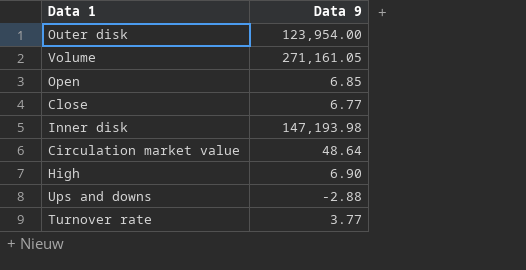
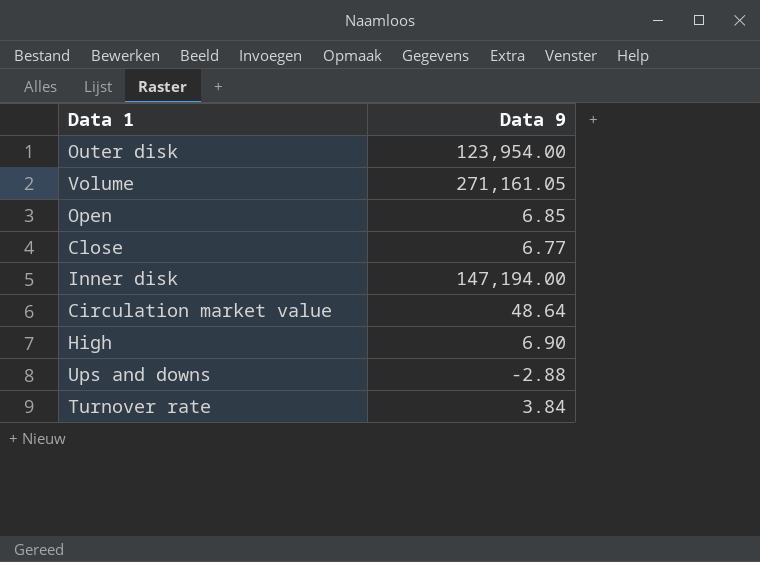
Inner disk | Data 9: 147,193.98 -> 147,194.00
Turnover rate | Data 9: 3.77 -> 3.84

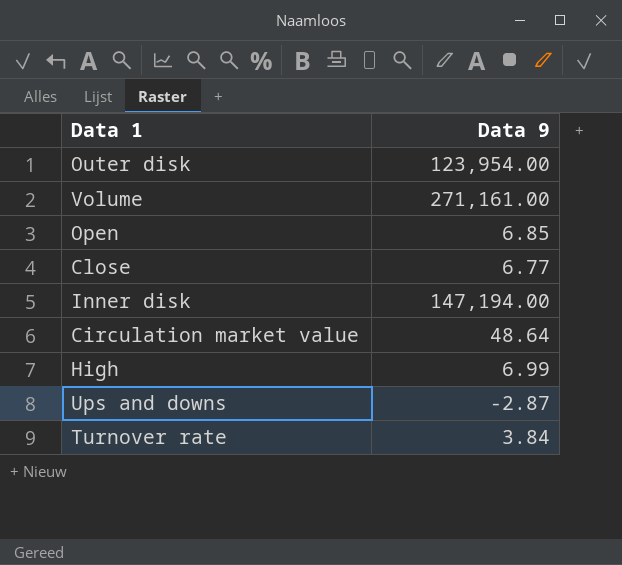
Volume | Data 9: 271,161.05 -> 271,161.00
High | Data 9: 6.90 -> 6.99
Ups and downs | Data 9: -2.88 -> -2.87

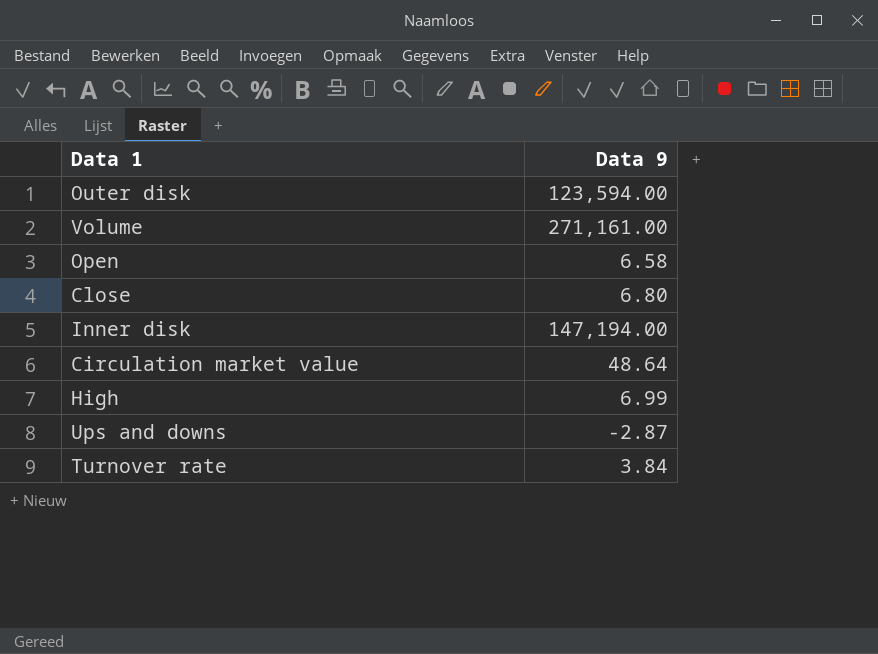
Outer disk | Data 9: 123,954.00 -> 123,594.00
Open | Data 9: 6.85 -> 6.58
Close | Data 9: 6.77 -> 6.80

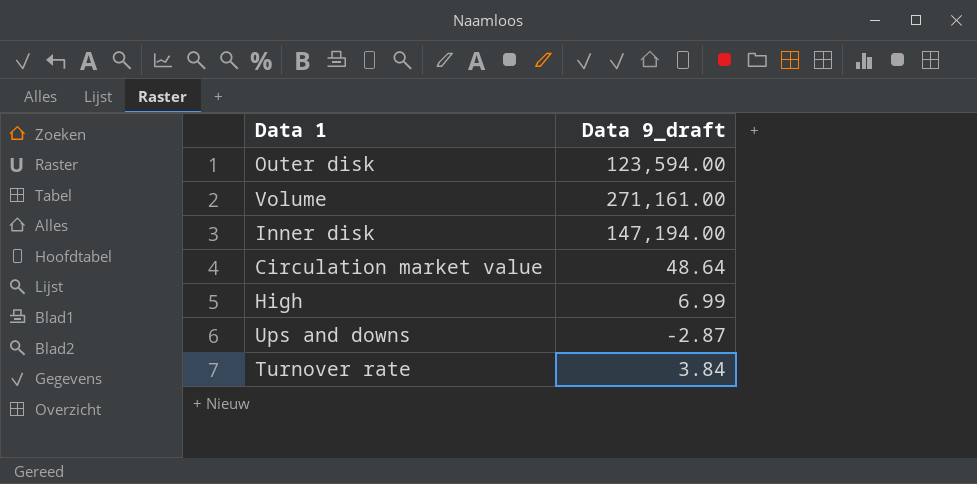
column name: Data 9 -> Data 9_draft
row Open: 6.58 -> none
row Close: 6.80 -> none

